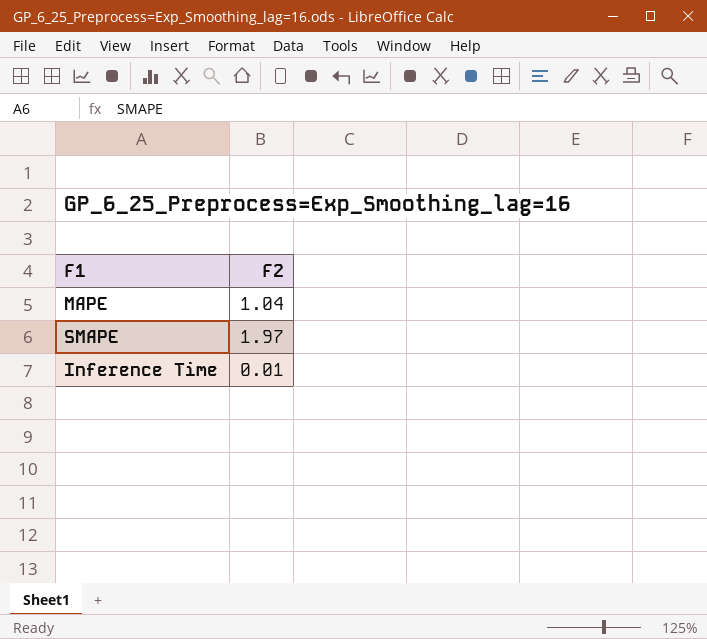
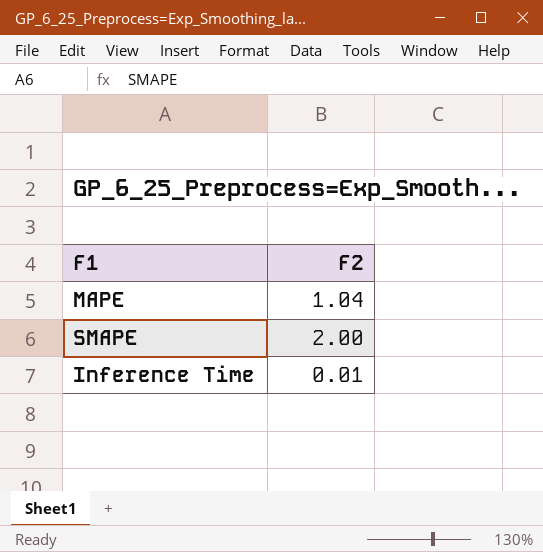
SMAPE | F2: 1.97 -> 2.00

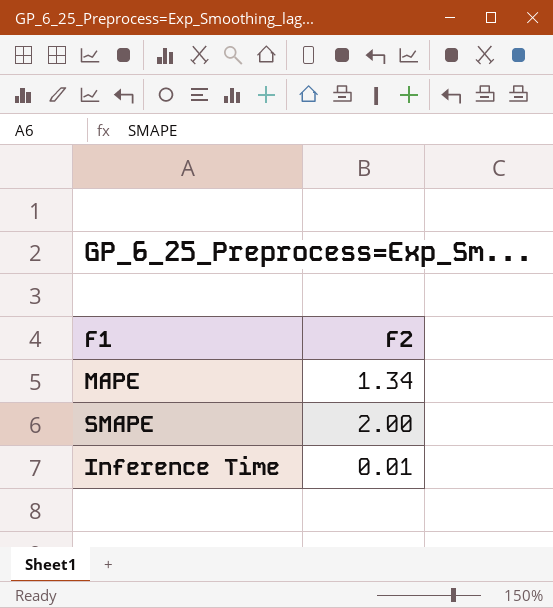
MAPE | F2: 1.04 -> 1.34

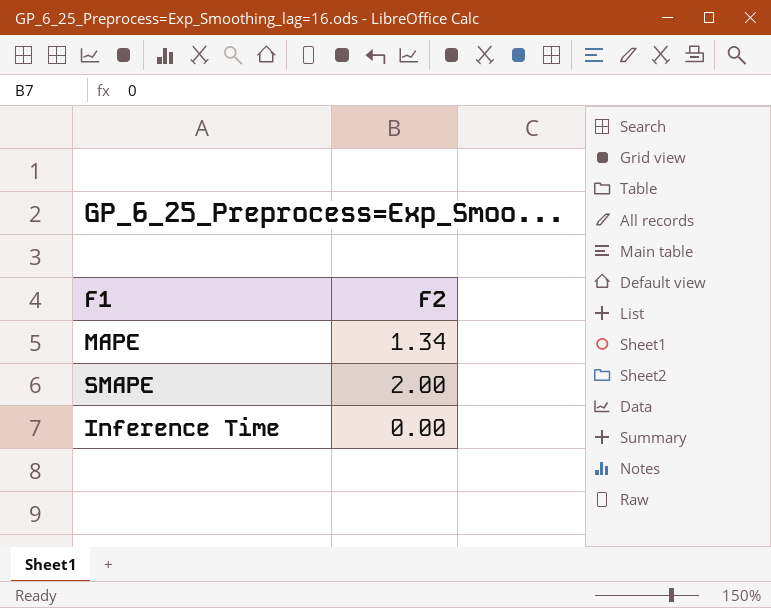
Inference Time | F2: 0.01 -> 0.00

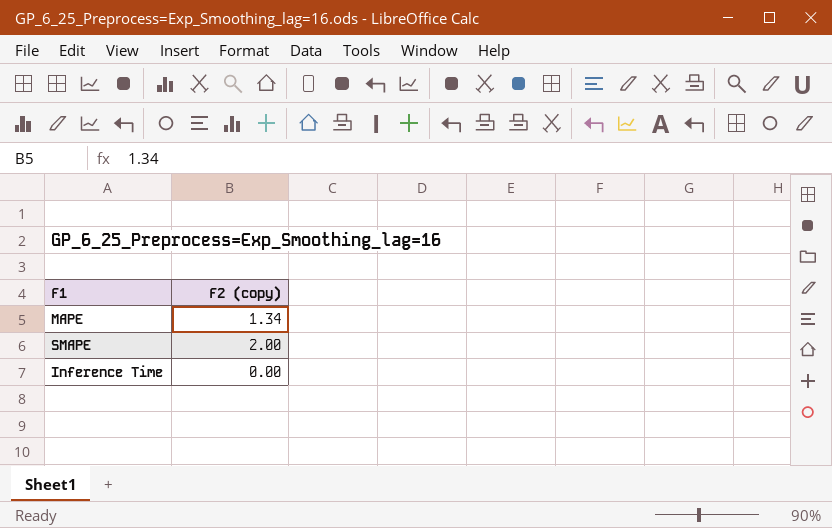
column name: F2 -> F2 (copy)

